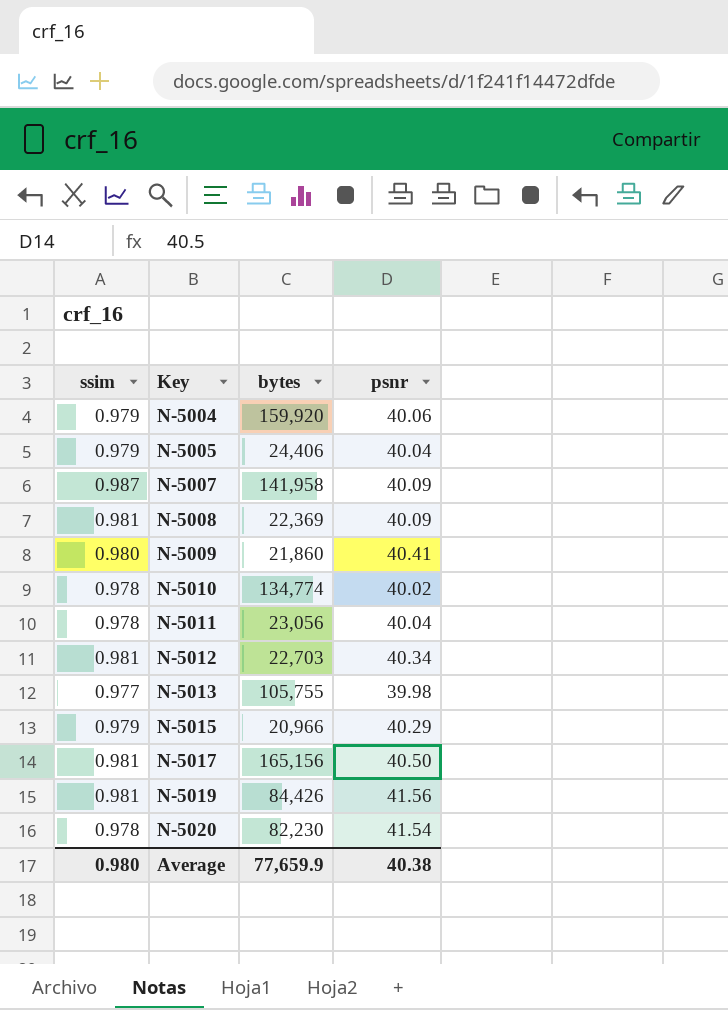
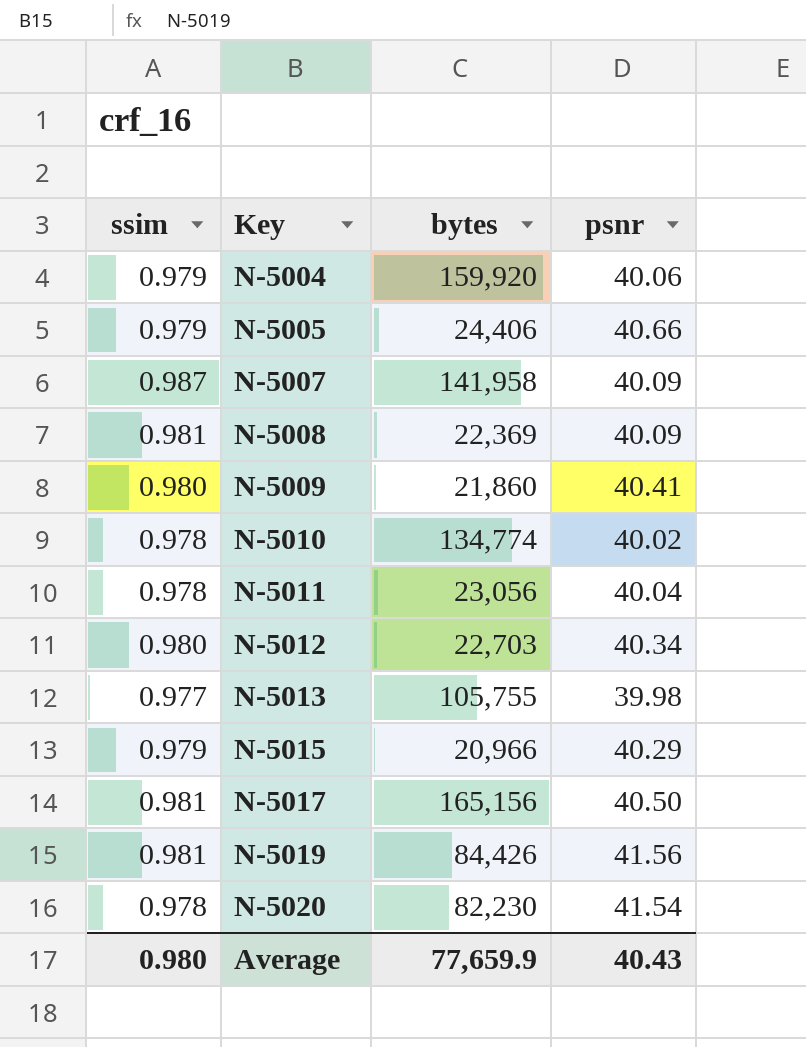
N-5005 | psnr: 40.04 -> 40.66
N-5012 | ssim: 0.981 -> 0.980
Average | psnr: 40.38 -> 40.43

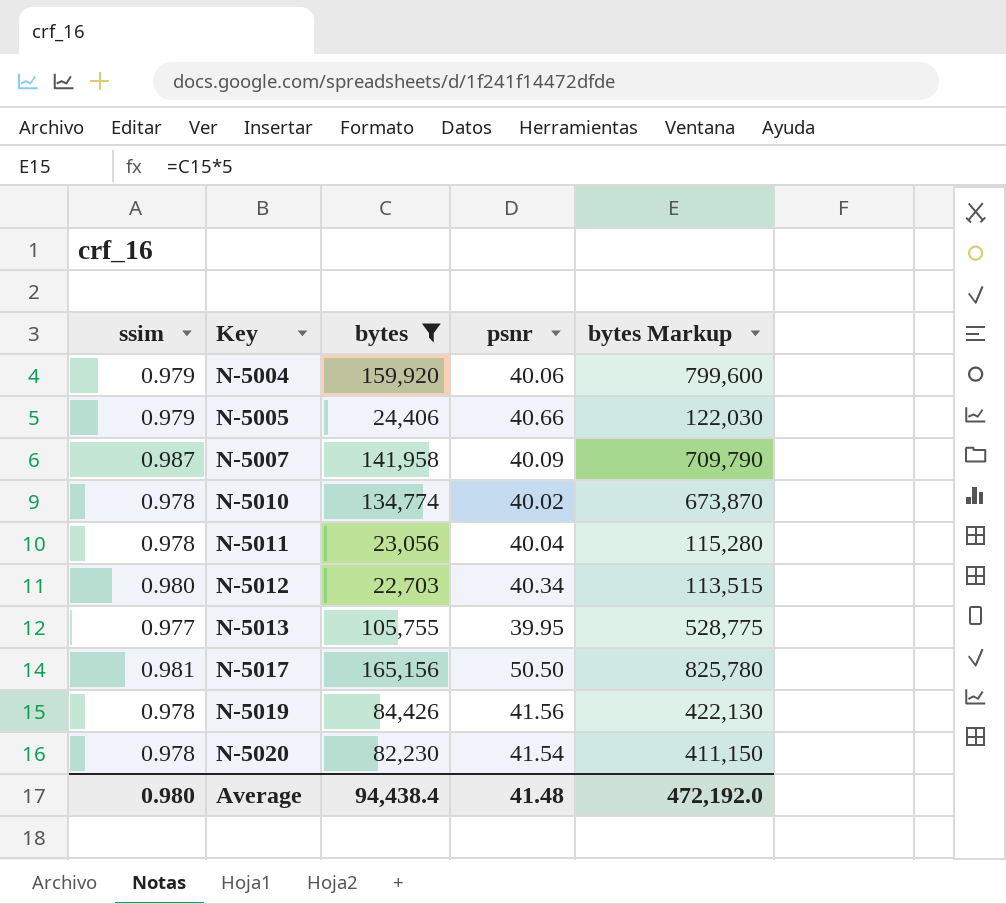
filter: none -> bytes >= 22,703
column bytes Markup | formula: none -> [bytes] * 5
N-5013 | psnr: 39.98 -> 39.95
N-5017 | psnr: 40.50 -> 50.50
N-5019 | ssim: 0.981 -> 0.978
Average | bytes: 77,659.9 -> 94,438.4
Average | psnr: 40.43 -> 41.48

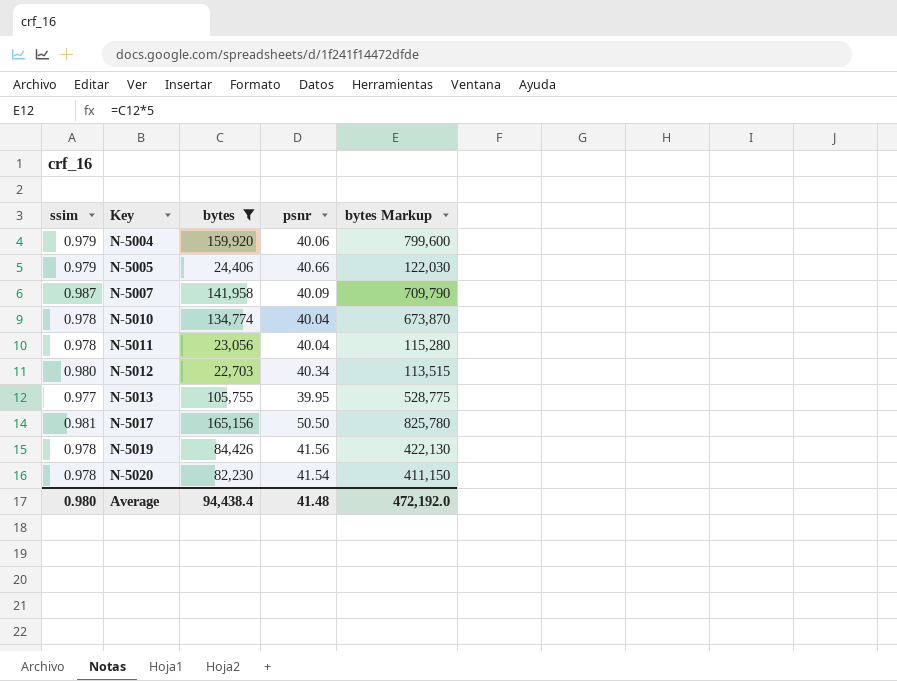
N-5010 | psnr: 40.02 -> 40.04

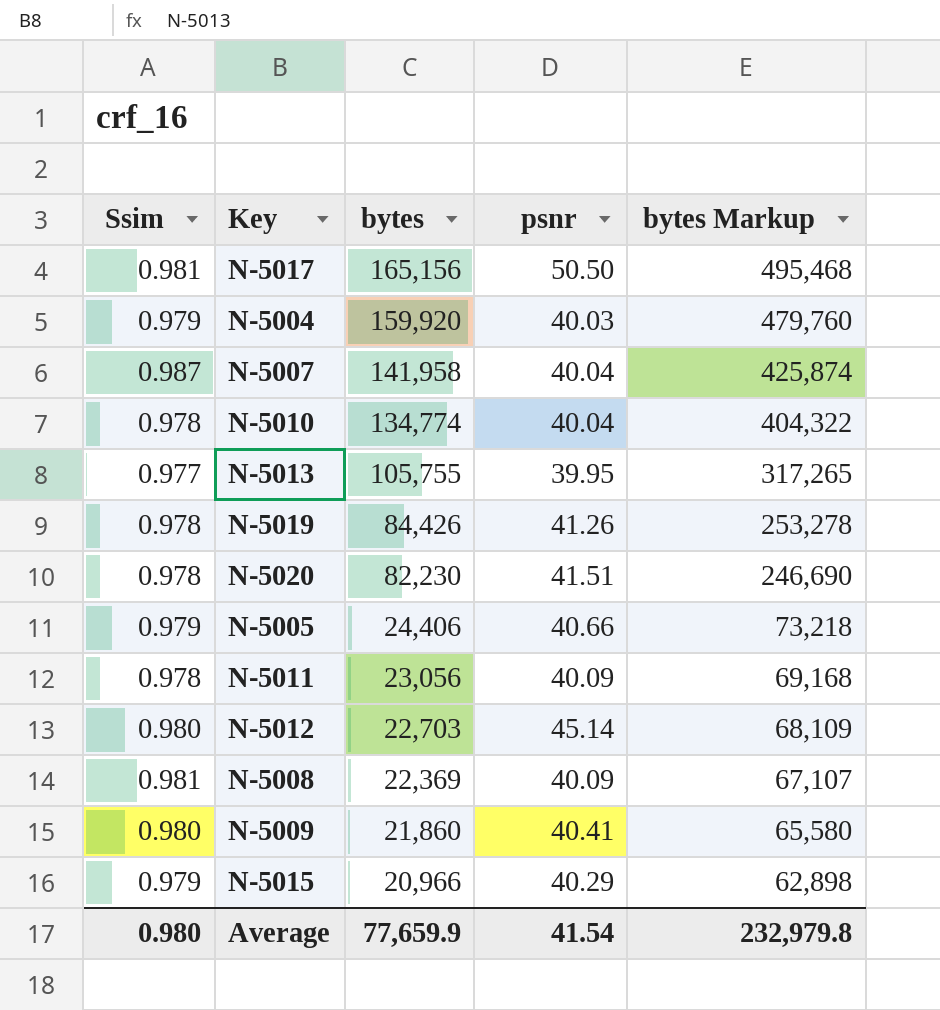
filter: bytes >= 22,703 -> none
row order: Key ascending -> bytes descending
column name: ssim -> Ssim
column bytes Markup | formula: [bytes] * 5 -> [bytes] * 3
N-5004 | psnr: 40.06 -> 40.03
N-5007 | psnr: 40.09 -> 40.04
N-5019 | psnr: 41.56 -> 41.26
N-5020 | psnr: 41.54 -> 41.51
N-5011 | psnr: 40.04 -> 40.09
N-5012 | psnr: 40.34 -> 45.14
Average | bytes: 94,438.4 -> 77,659.9
Average | psnr: 41.48 -> 41.54
Average | bytes Markup: 472,192.0 -> 232,979.8

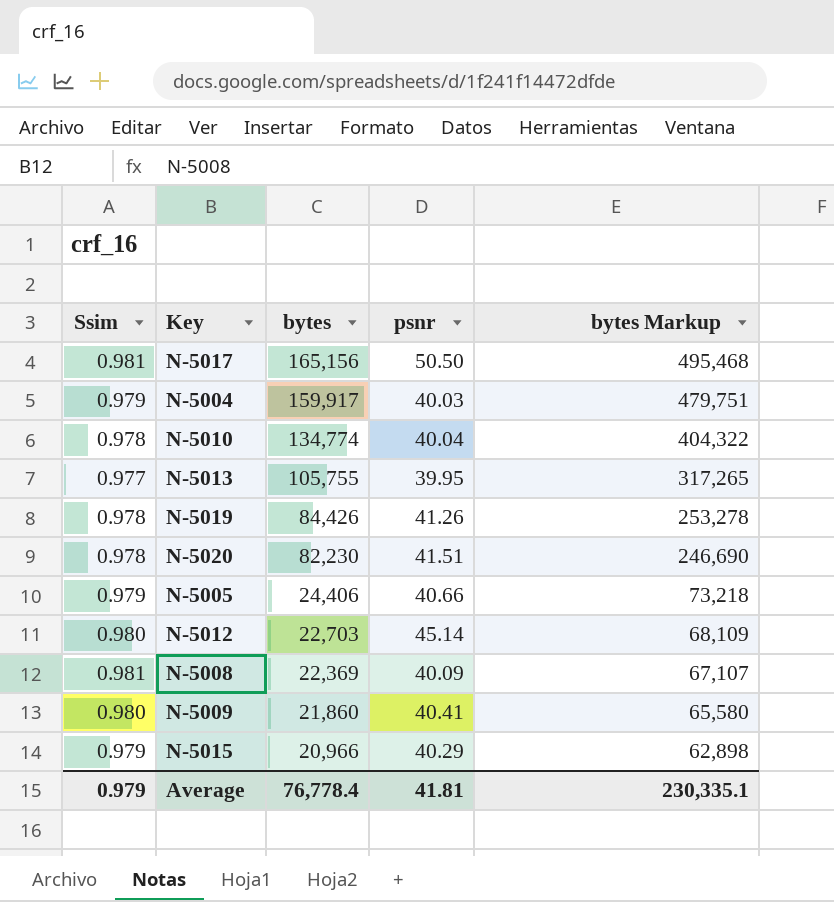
row N-5007: 0.987 | 141,958 | 40.04 | 425,874 -> none
row N-5011: 0.978 | 23,056 | 40.09 | 69,168 -> none
N-5004 | bytes: 159,920 -> 159,917
N-5004 | bytes Markup: 479,760 -> 479,751
Average | Ssim: 0.980 -> 0.979
Average | bytes: 77,659.9 -> 76,778.4
Average | psnr: 41.54 -> 41.81
Average | bytes Markup: 232,979.8 -> 230,335.1

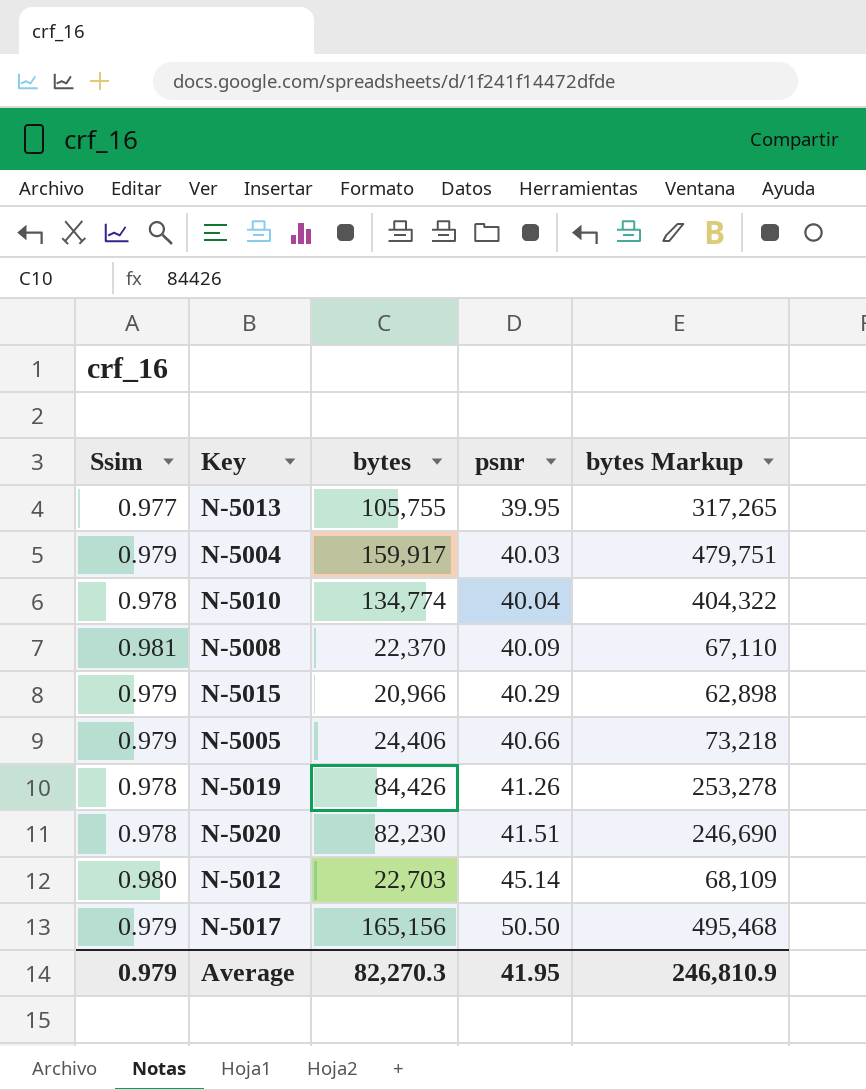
row order: bytes descending -> psnr ascending
row N-5009: 0.980 | 21,860 | 40.41 | 65,580 -> none
N-5008 | bytes: 22,369 -> 22,370
N-5008 | bytes Markup: 67,107 -> 67,110
N-5017 | Ssim: 0.981 -> 0.979
Average | bytes: 76,778.4 -> 82,270.3
Average | psnr: 41.81 -> 41.95
Average | bytes Markup: 230,335.1 -> 246,810.9

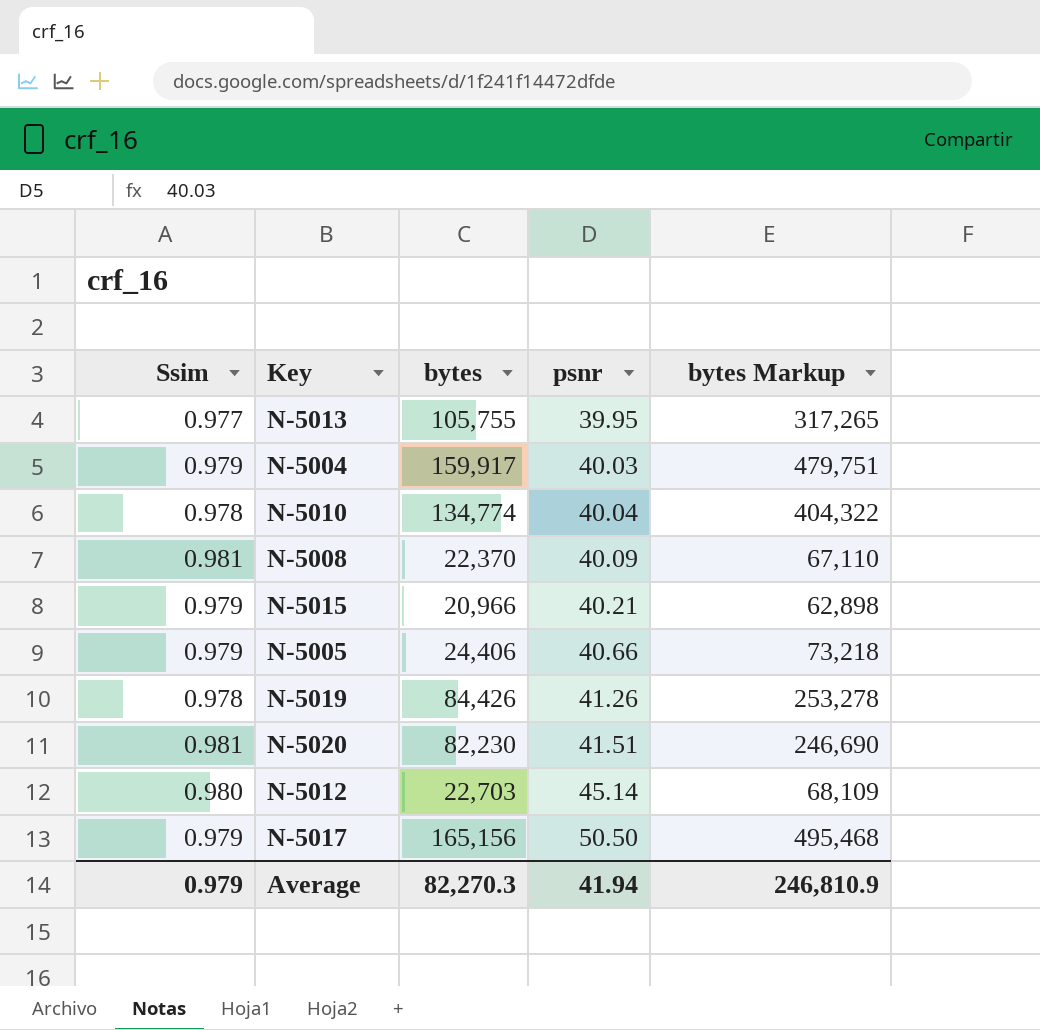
N-5015 | psnr: 40.29 -> 40.21
N-5020 | Ssim: 0.978 -> 0.981
Average | psnr: 41.95 -> 41.94

